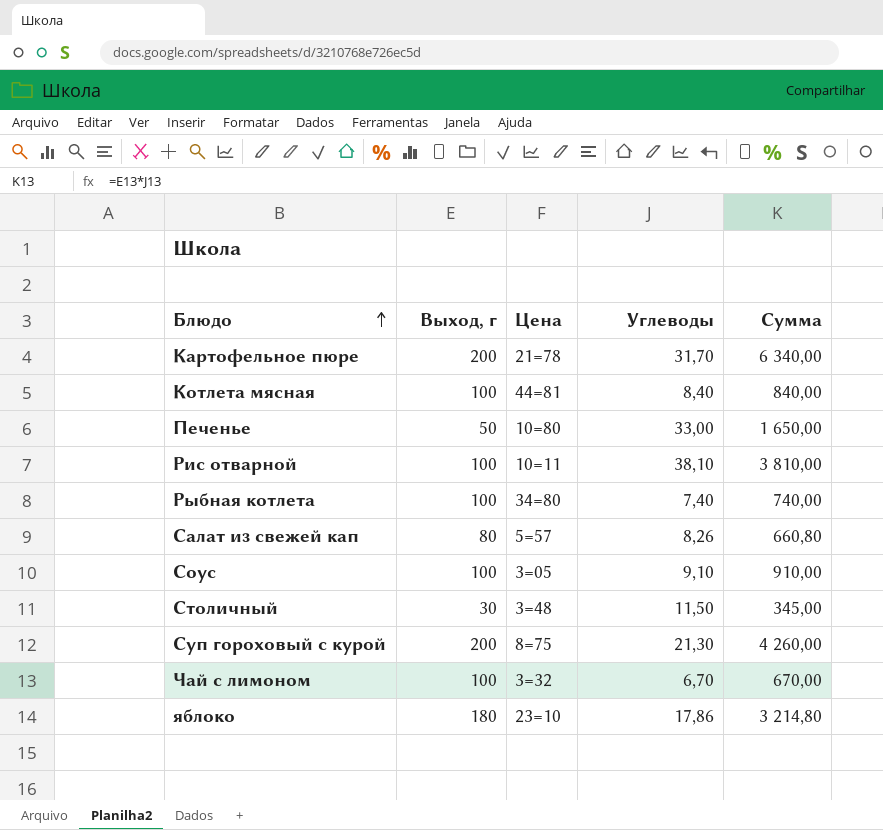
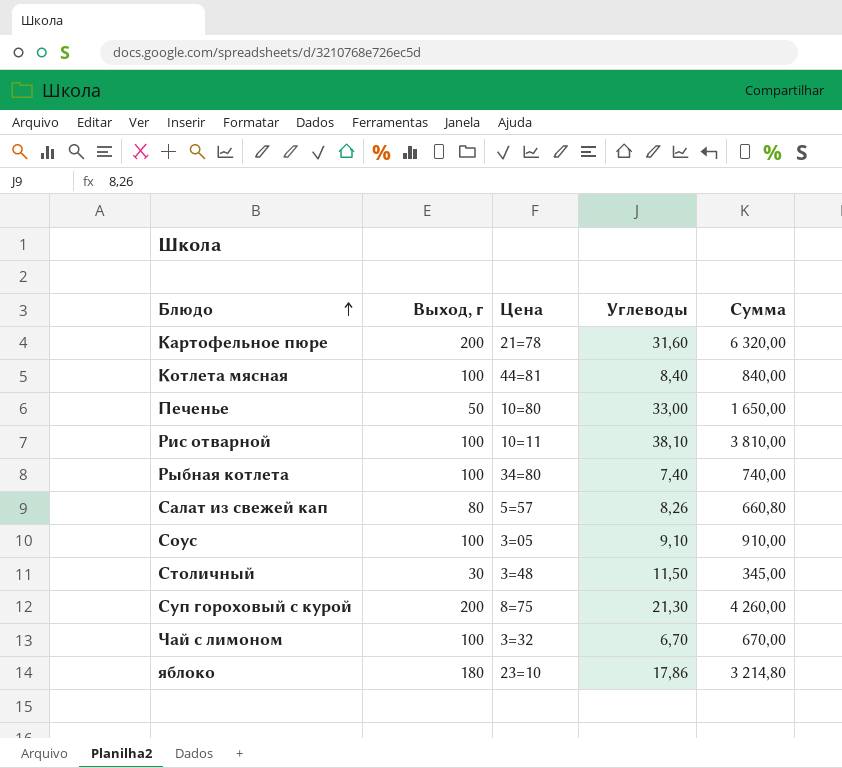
Картофельное пюре | Углеводы: 31,70 -> 31,60
Картофельное пюре | Сумма: 6 340,00 -> 6 320,00

